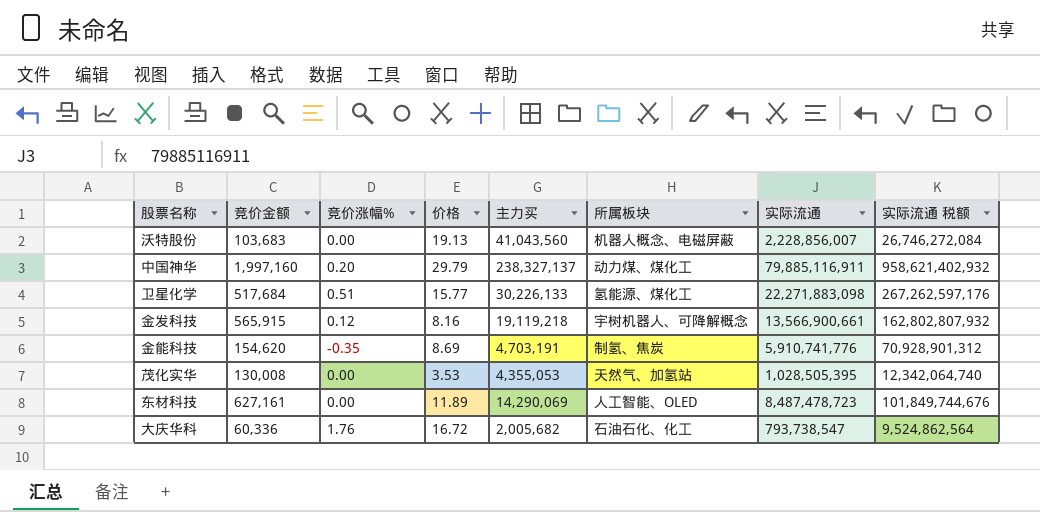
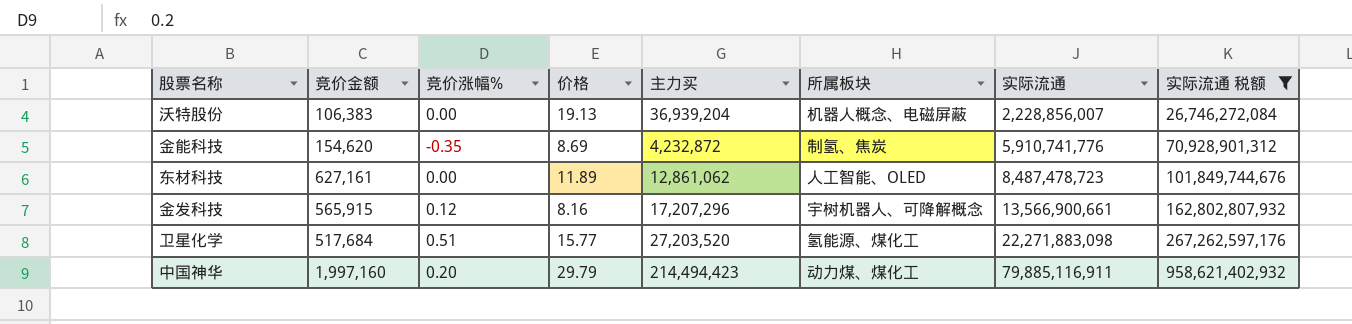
filter: none -> 实际流通 税额 >= 26,746,272,084
row order: none -> 实际流通 ascending
沃特股份 | 竞价金额: 103,683 -> 106,383
沃特股份 | 主力买: 41,043,560 -> 36,939,204
金能科技 | 主力买: 4,703,191 -> 4,232,872
东材科技 | 主力买: 14,290,069 -> 12,861,062
金发科技 | 主力买: 19,119,218 -> 17,207,296
卫星化学 | 主力买: 30,226,133 -> 27,203,520
中国神华 | 主力买: 238,327,137 -> 214,494,423

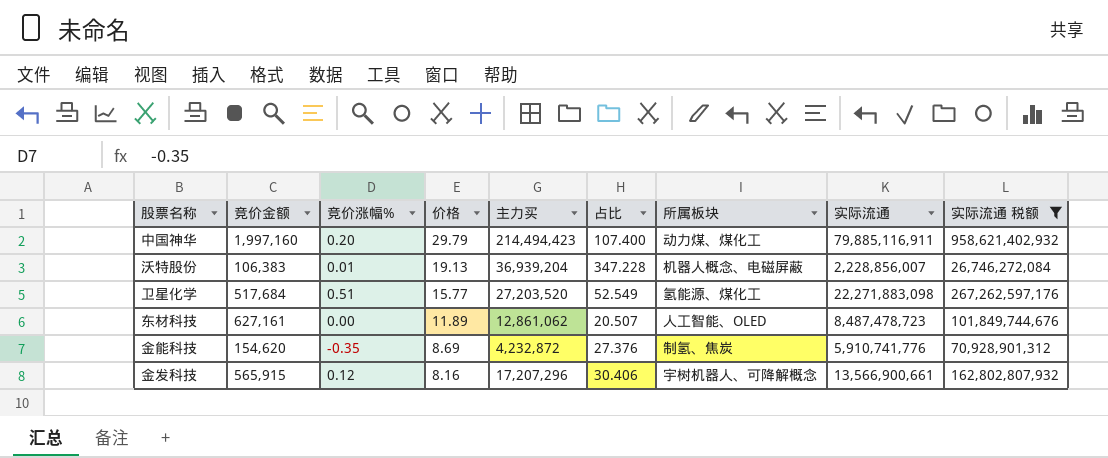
row order: 实际流通 ascending -> 价格 descending
column 占比 | formula: none -> [主力买] / [竞价金额]
沃特股份 | 竞价涨幅%: 0.00 -> 0.01

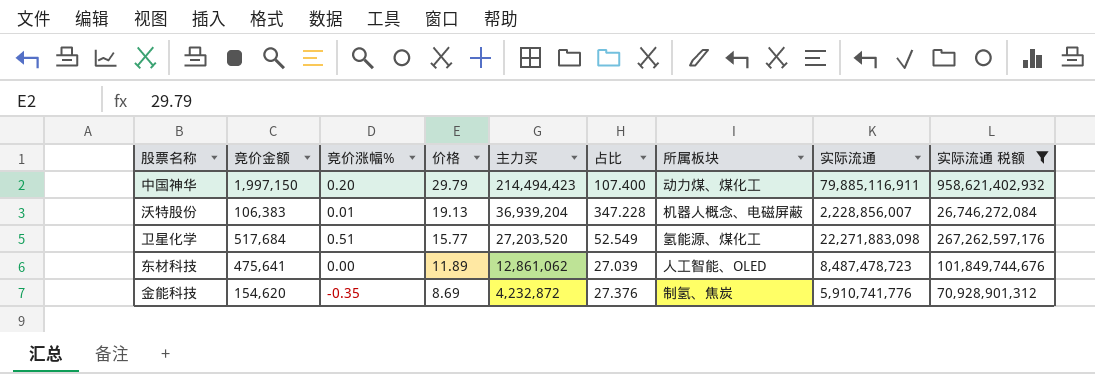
row 金发科技: 565,915 | 0.12 | 8.16 | 17,207,296 | 30.406 | 宇树机器人、可降解概念 | 13,566,900,661 | 162,802,807,932 -> none
中国神华 | 竞价金额: 1,997,160 -> 1,997,150
东材科技 | 竞价金额: 627,161 -> 475,641
东材科技 | 占比: 20.507 -> 27.039

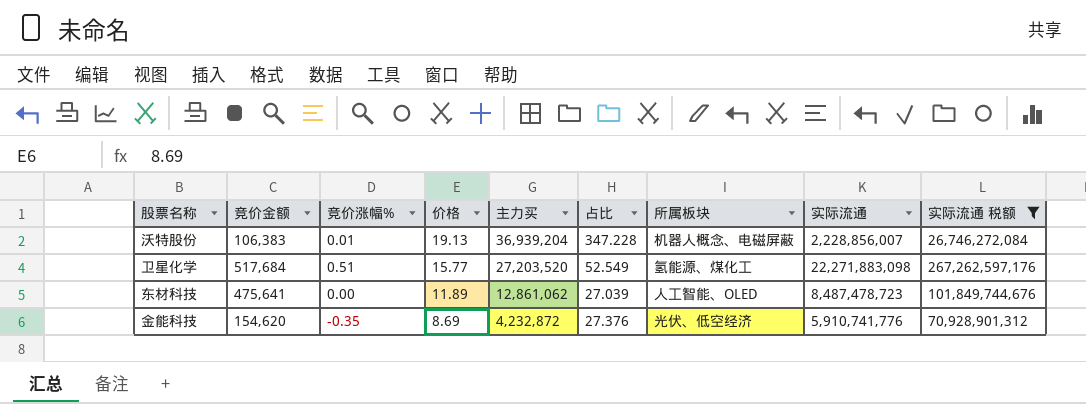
row 中国神华: 1,997,150 | 0.20 | 29.79 | 214,494,423 | 107.400 | 动力煤、煤化工 | 79,885,116,911 | 958,621,402,932 -> none
金能科技 | 所属板块: 制氢、焦炭 -> 光伏、低空经济

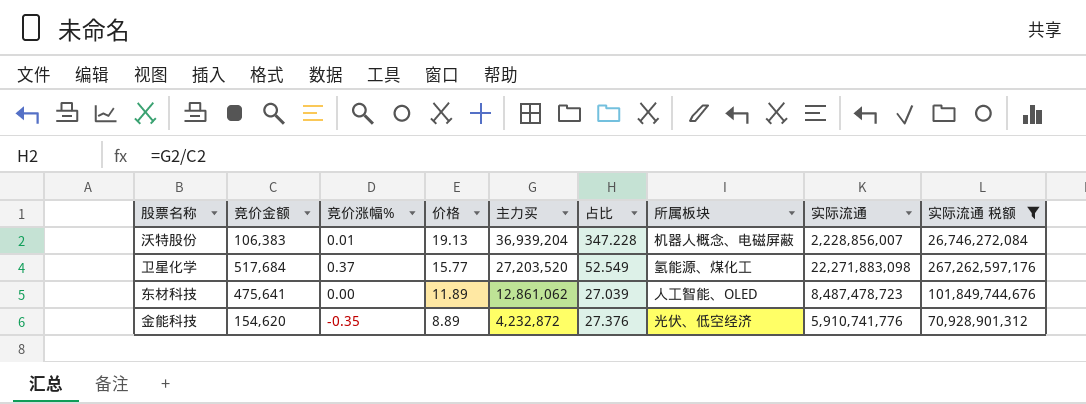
卫星化学 | 竞价涨幅%: 0.51 -> 0.37
金能科技 | 价格: 8.69 -> 8.89

